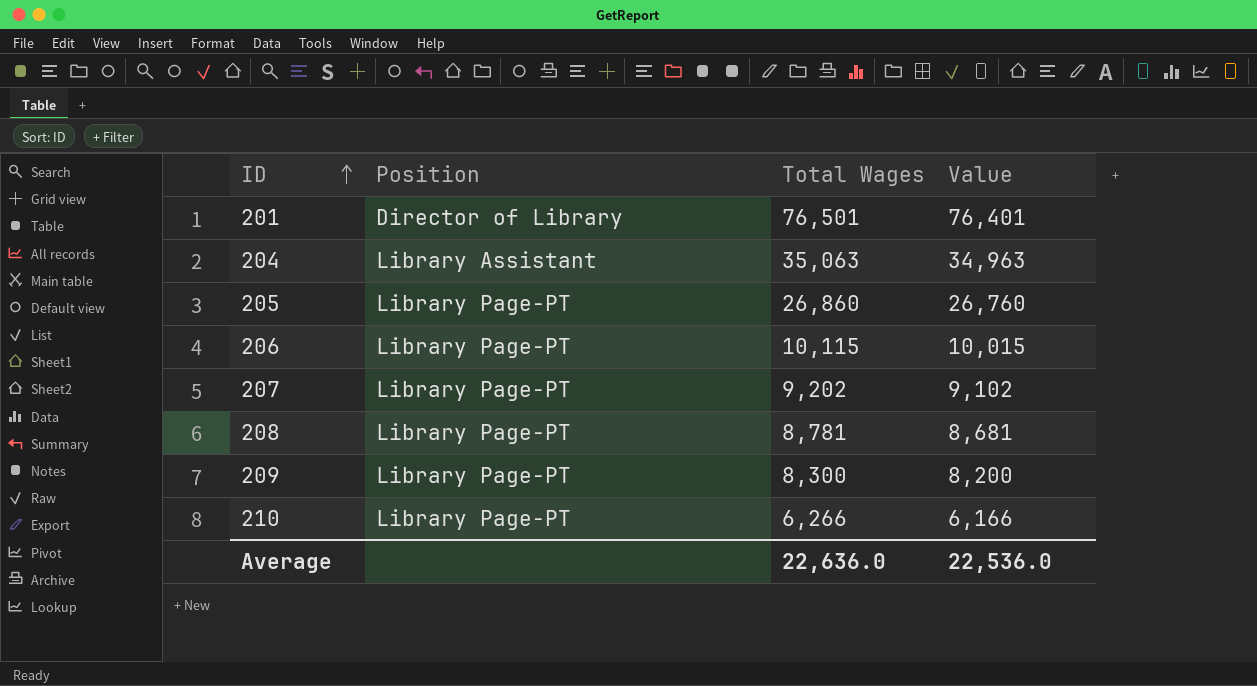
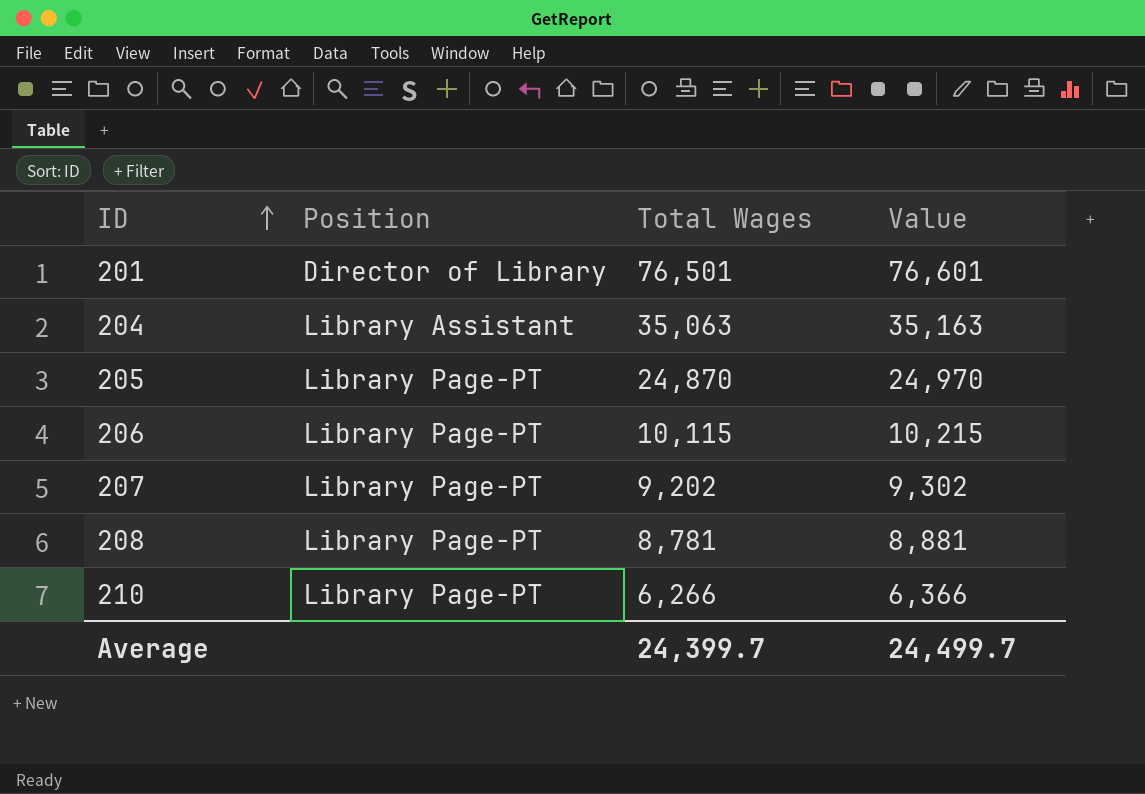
column Value | formula: [Total Wages] - 100 -> [Total Wages] + 100
row 209: Library Page-PT | 8,300 | 8,200 -> none
205 | Total Wages: 26,860 -> 24,870
Average | Total Wages: 22,636.0 -> 24,399.7
Average | Value: 22,536.0 -> 24,499.7

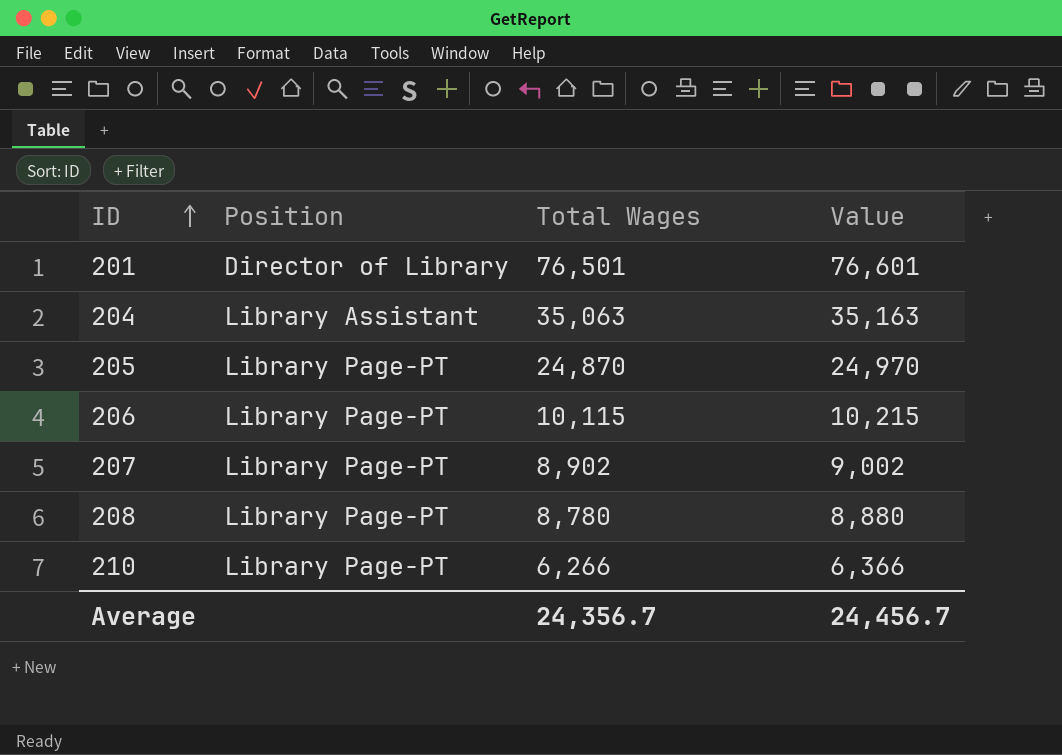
207 | Total Wages: 9,202 -> 8,902
207 | Value: 9,302 -> 9,002
208 | Total Wages: 8,781 -> 8,780
208 | Value: 8,881 -> 8,880
Average | Total Wages: 24,399.7 -> 24,356.7
Average | Value: 24,499.7 -> 24,456.7

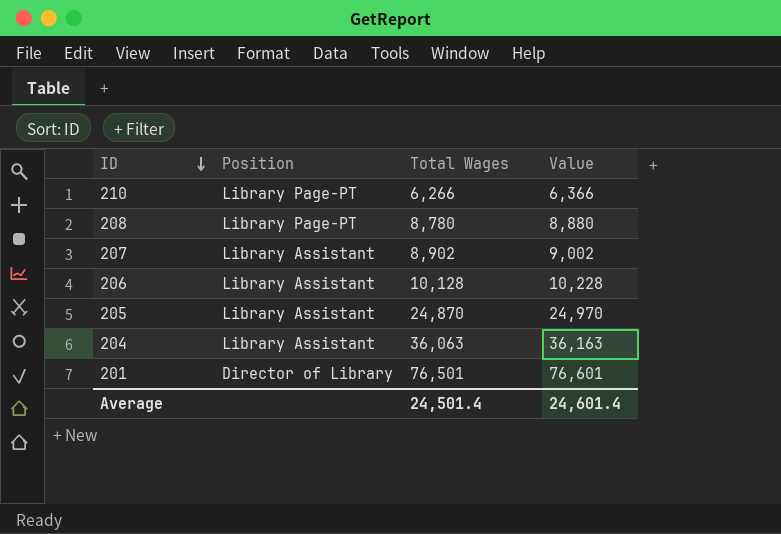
row order: ID ascending -> ID descending
207 | Position: Library Page-PT -> Library Assistant
206 | Position: Library Page-PT -> Library Assistant
206 | Total Wages: 10,115 -> 10,128
206 | Value: 10,215 -> 10,228
205 | Position: Library Page-PT -> Library Assistant
204 | Total Wages: 35,063 -> 36,063
204 | Value: 35,163 -> 36,163
Average | Total Wages: 24,356.7 -> 24,501.4
Average | Value: 24,456.7 -> 24,601.4

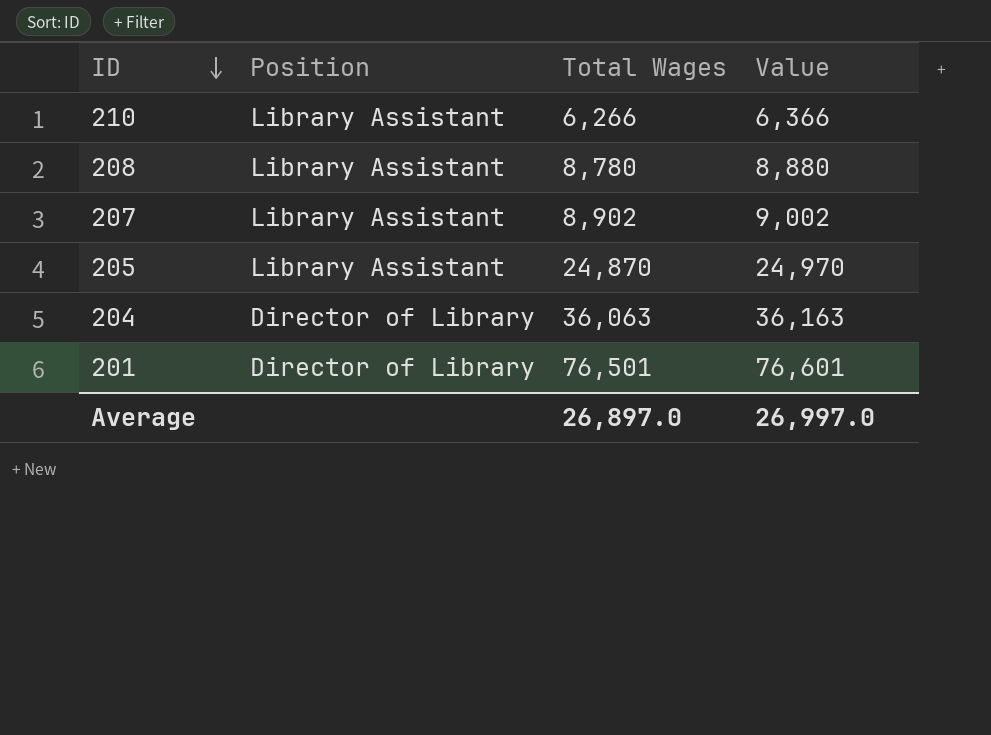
row 206: Library Assistant | 10,128 | 10,228 -> none
210 | Position: Library Page-PT -> Library Assistant
208 | Position: Library Page-PT -> Library Assistant
204 | Position: Library Assistant -> Director of Library
Average | Total Wages: 24,501.4 -> 26,897.0
Average | Value: 24,601.4 -> 26,997.0

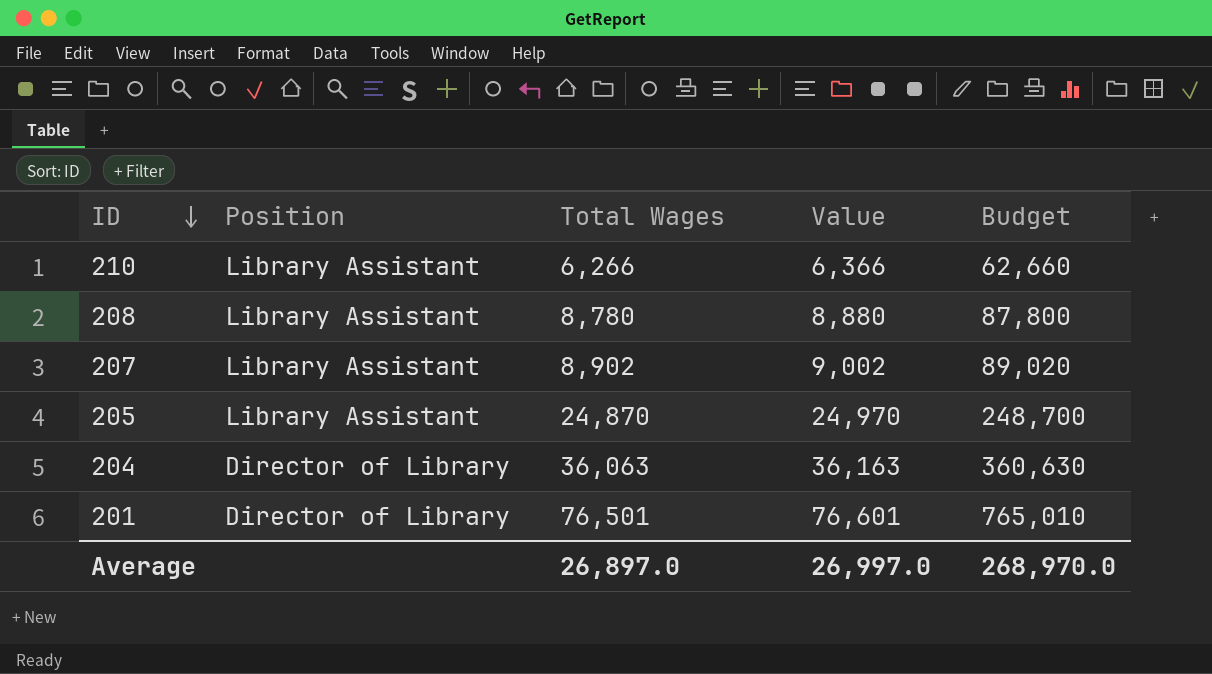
column Budget | formula: none -> [Total Wages] * 10

